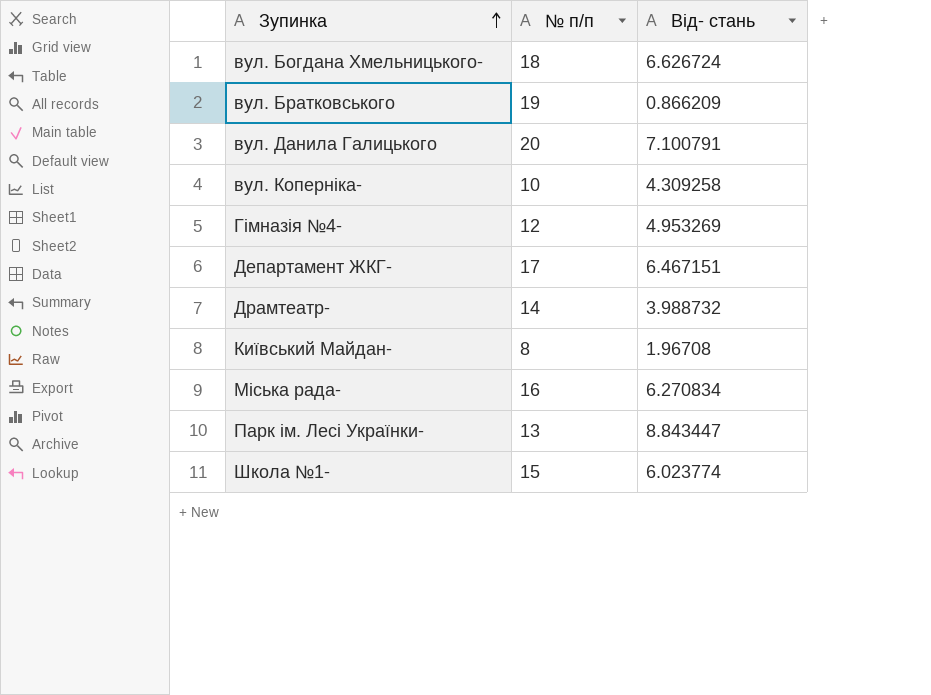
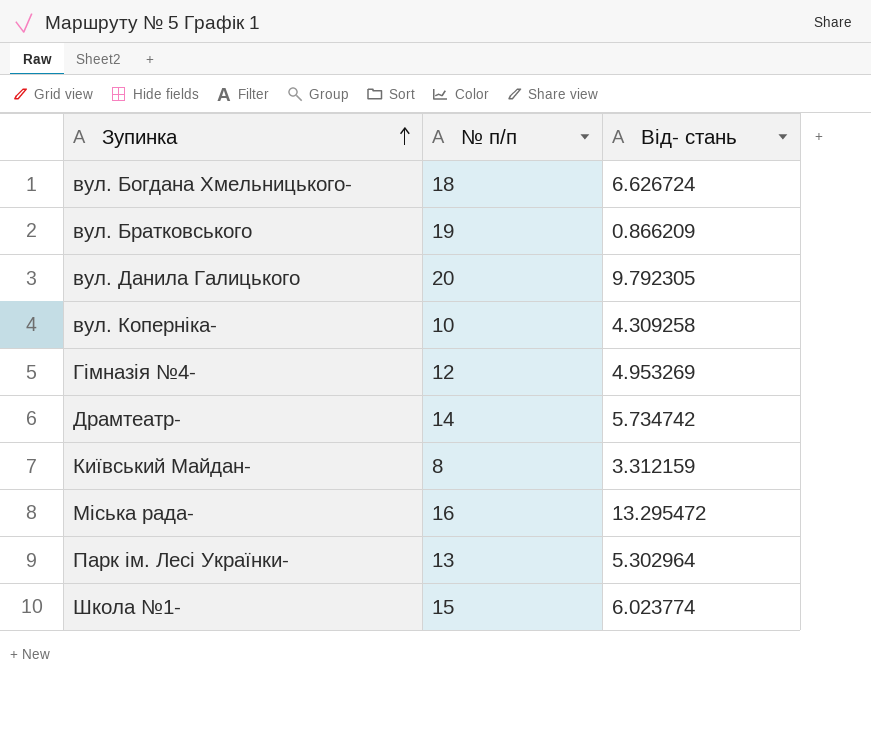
row Департамент ЖКГ-: 17 | 6.467151 -> none
вул. Данила Галицького | Від- стань: 7.100791 -> 9.792305
Драмтеатр- | Від- стань: 3.988732 -> 5.734742
Київський Майдан- | Від- стань: 1.96708 -> 3.312159
Міська рада- | Від- стань: 6.270834 -> 13.295472
Парк ім. Лесі Українки- | Від- стань: 8.843447 -> 5.302964

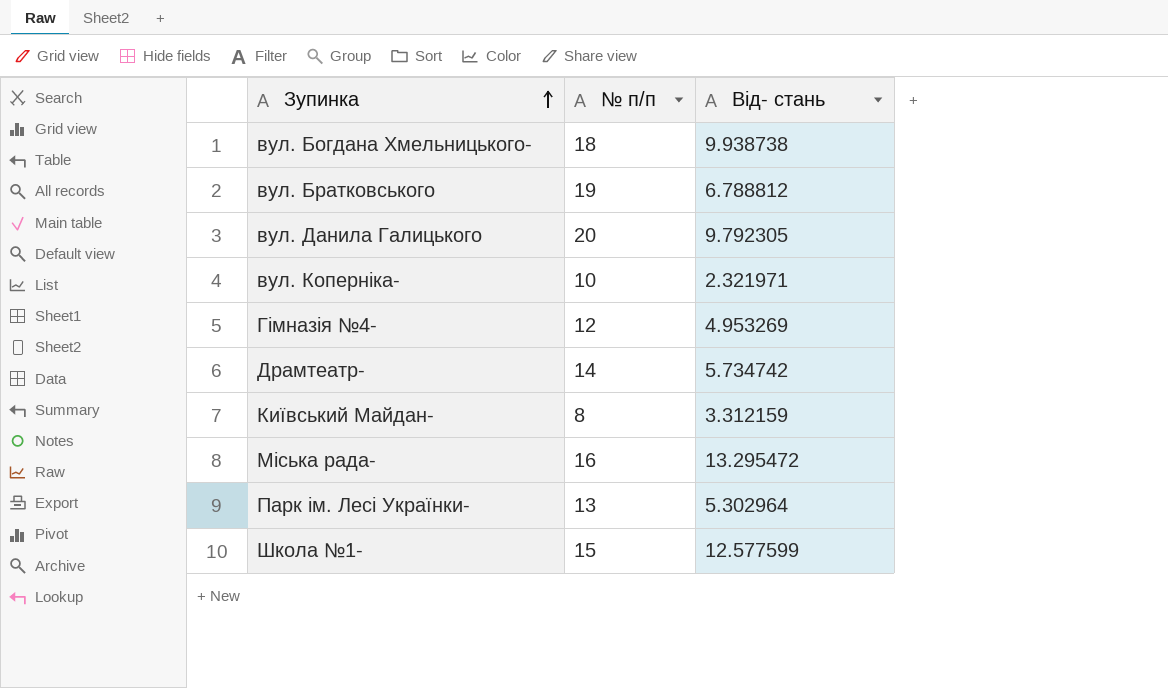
вул. Богдана Хмельницького- | Від- стань: 6.626724 -> 9.938738
вул. Братковського | Від- стань: 0.866209 -> 6.788812
вул. Коперніка- | Від- стань: 4.309258 -> 2.321971
Школа №1- | Від- стань: 6.023774 -> 12.577599

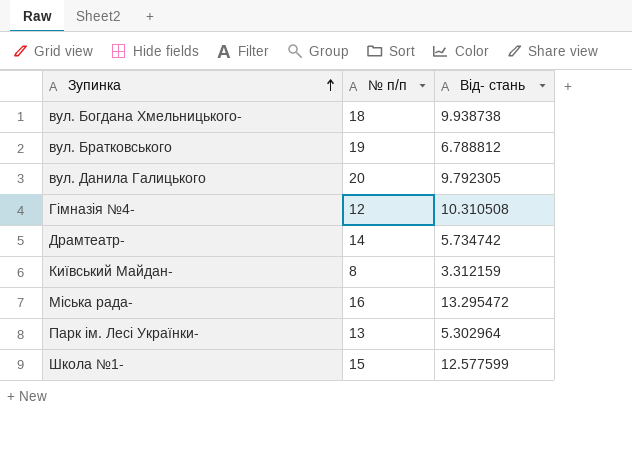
row вул. Коперніка-: 10 | 2.321971 -> none
Гімназія №4- | Від- стань: 4.953269 -> 10.310508

